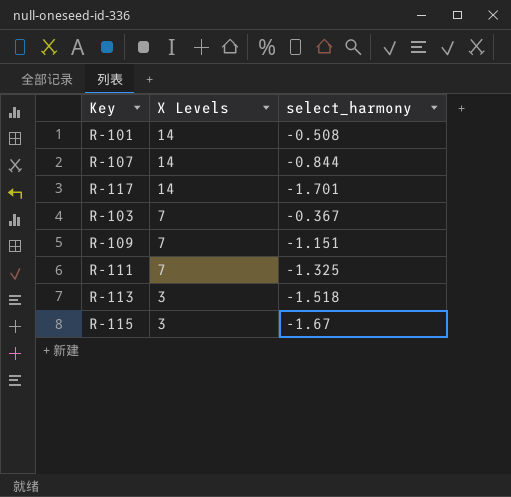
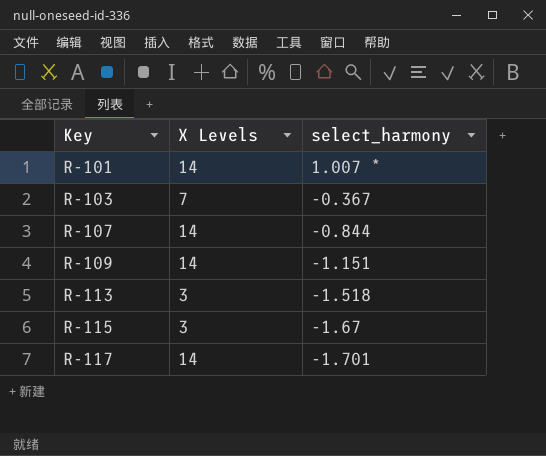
row order: X Levels descending -> Key ascending
row R-111: 7 | -1.325 -> none
R-101 | select_harmony: -0.508 -> 1.007 *
R-109 | X Levels: 7 -> 14

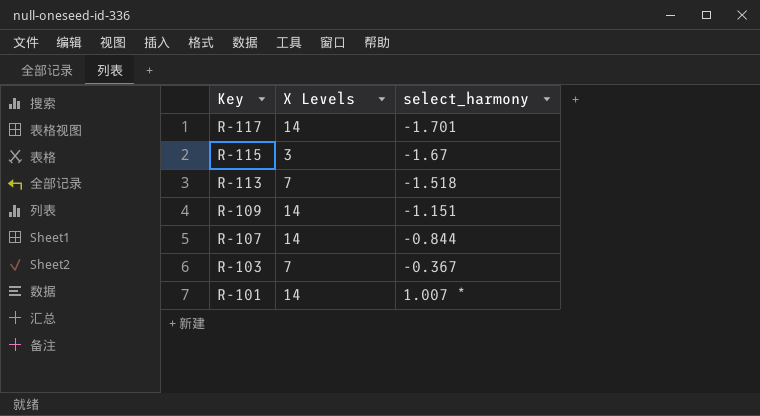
row order: Key ascending -> Key descending
R-113 | X Levels: 3 -> 7

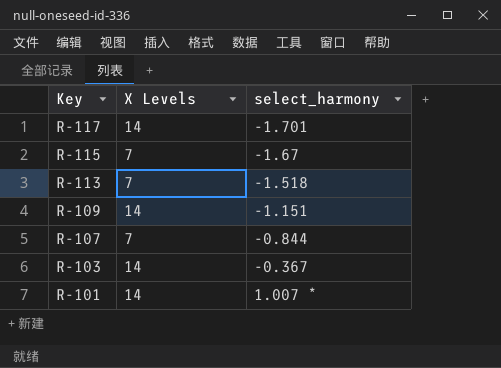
R-115 | X Levels: 3 -> 7
R-107 | X Levels: 14 -> 7
R-103 | X Levels: 7 -> 14

